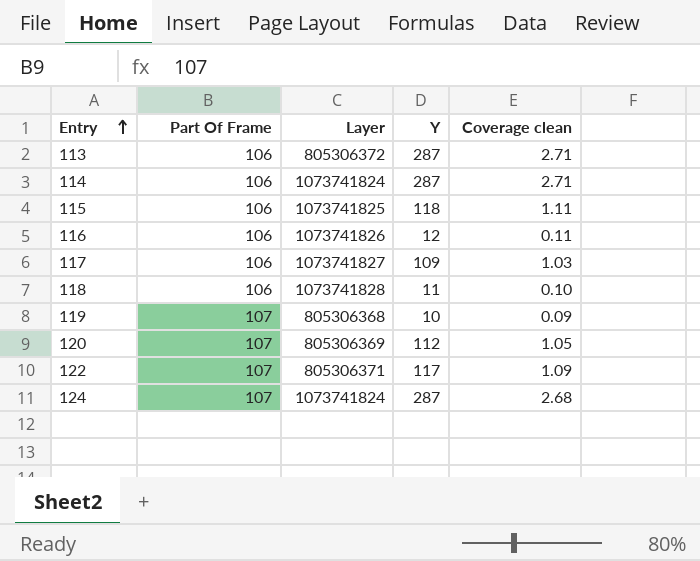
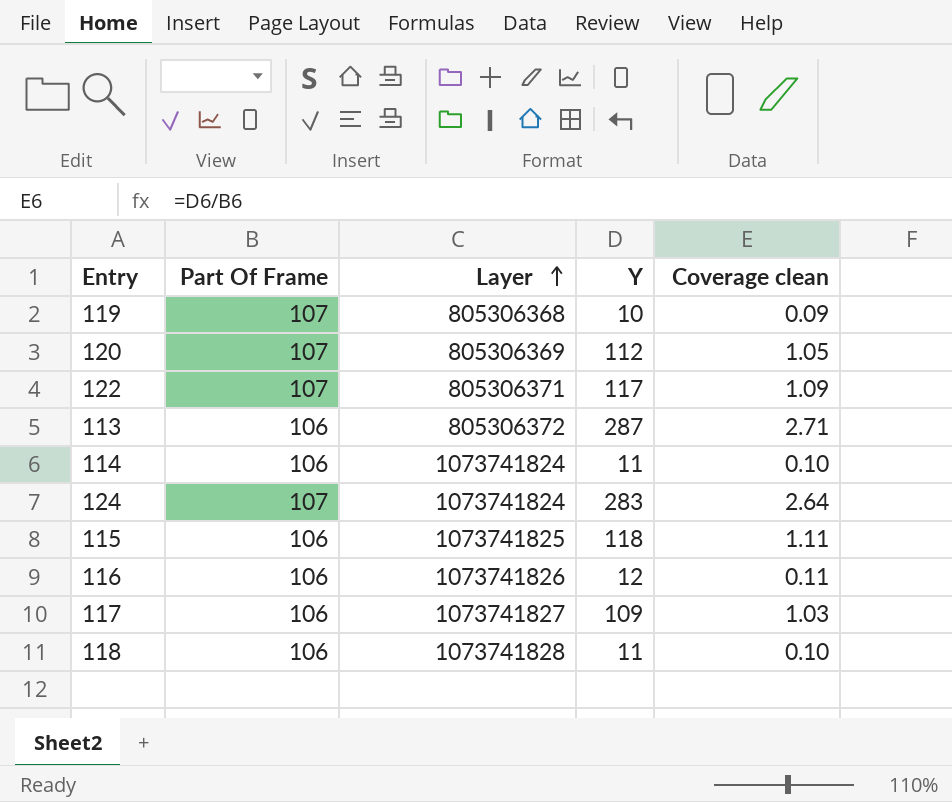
row order: Entry ascending -> Layer ascending
114 | Y: 287 -> 11
114 | Coverage clean: 2.71 -> 0.10
124 | Y: 287 -> 283
124 | Coverage clean: 2.68 -> 2.64

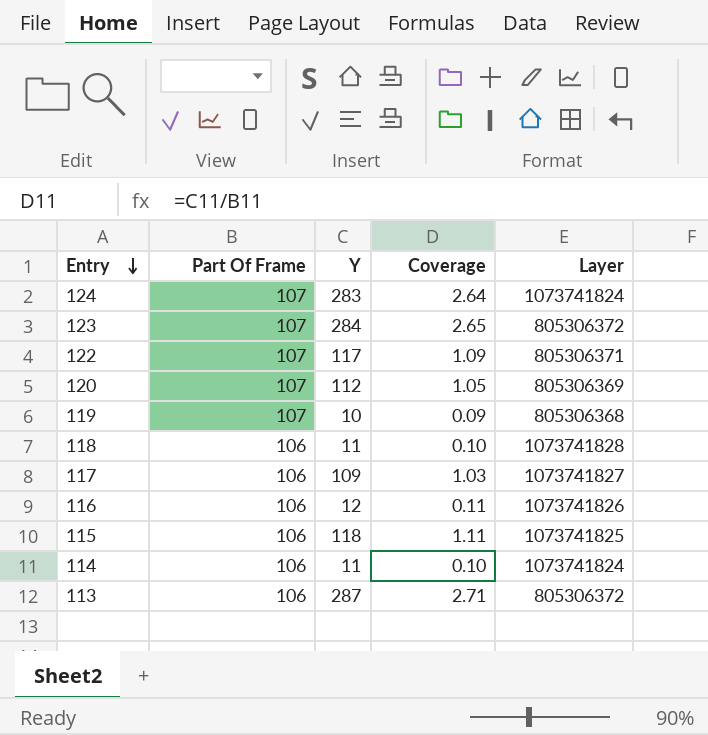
row order: Layer ascending -> Entry descending
column name: Coverage clean -> Coverage
column Layer | position: 3 -> 5
row 123: none -> 107 | 284 | 2.65 | 805306372

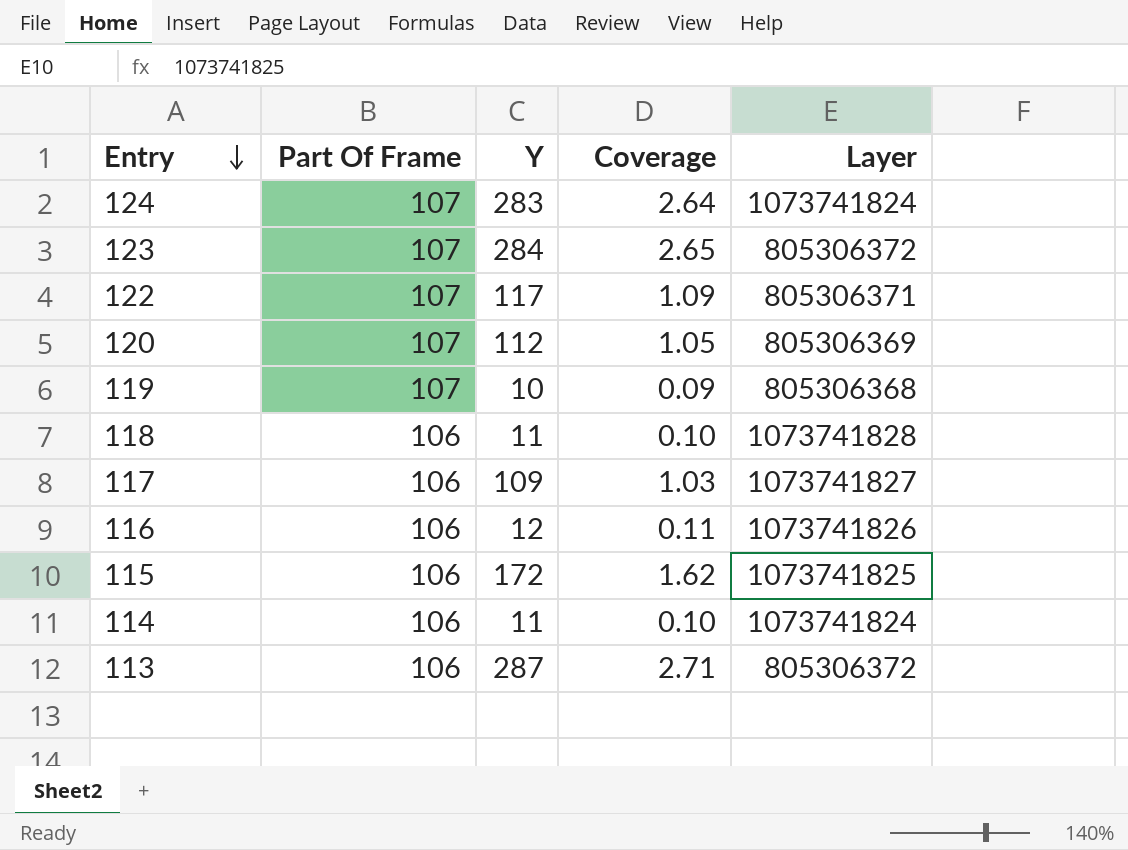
115 | Y: 118 -> 172
115 | Coverage: 1.11 -> 1.62

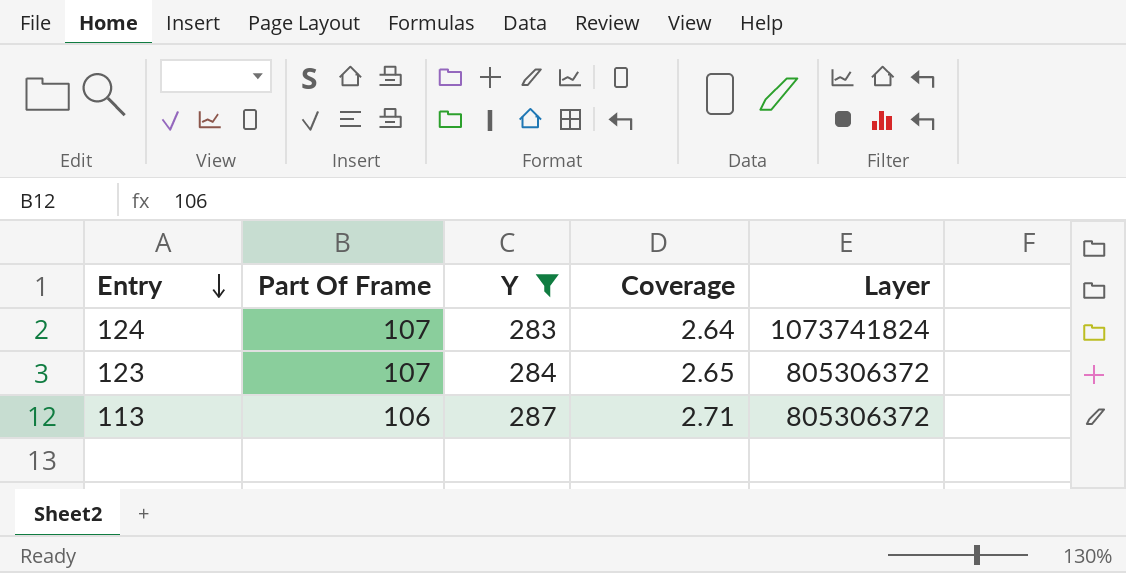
filter: none -> Y >= 283

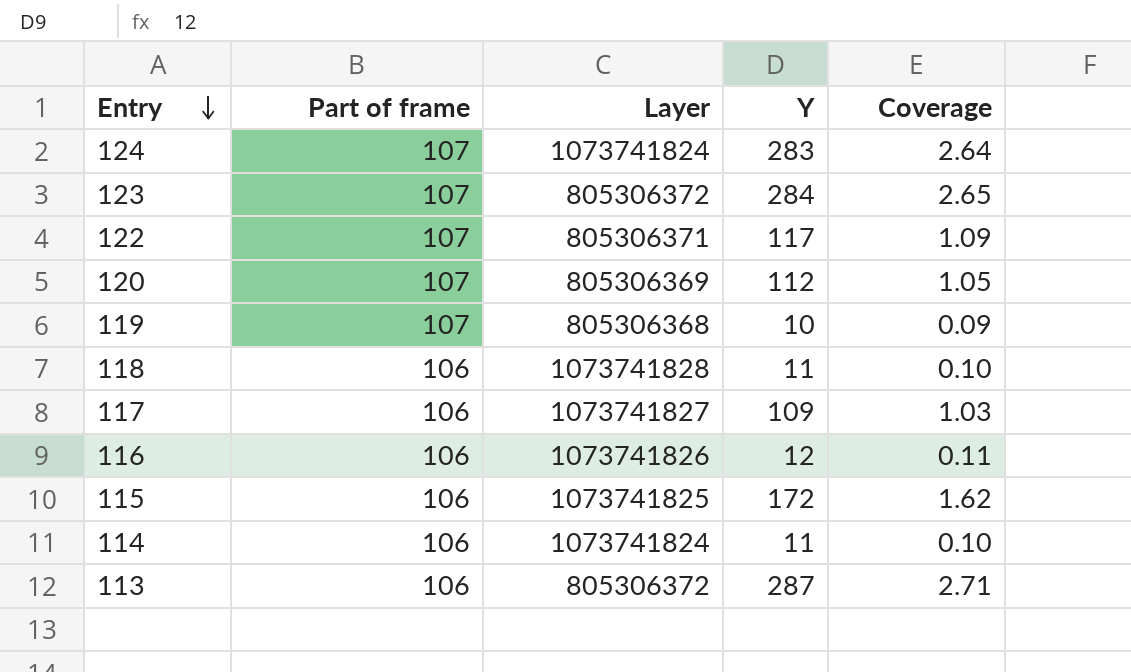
filter: Y >= 283 -> none
column name: Part Of Frame -> Part of frame
column Layer | position: 5 -> 3

